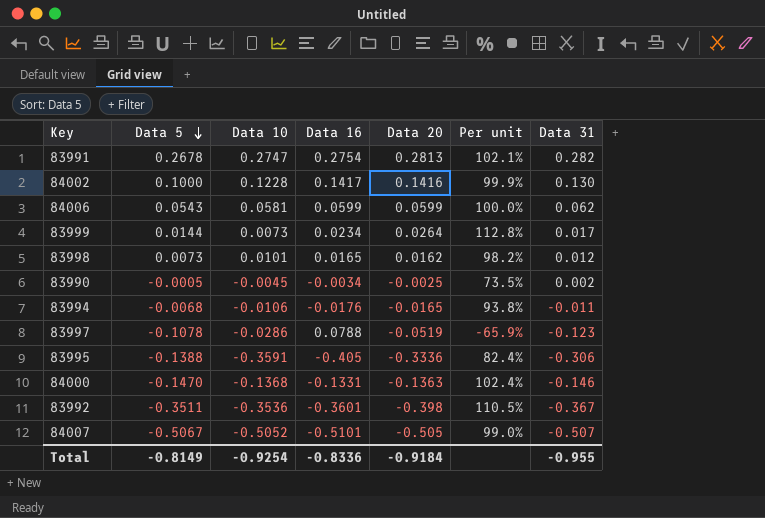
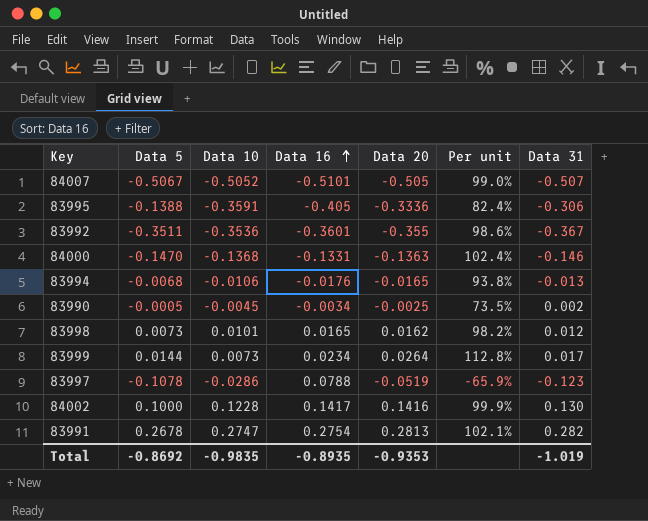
row order: Data 5 descending -> Data 16 ascending
row 84006: 0.0543 | 0.0581 | 0.0599 | 0.0599 | 100.0% | 0.062 -> none
83992 | Data 20: -0.398 -> -0.355
83992 | Per unit: 110.5% -> 98.6%
83994 | Data 31: -0.011 -> -0.013
Total | Data 5: -0.8149 -> -0.8692
Total | Data 10: -0.9254 -> -0.9835
Total | Data 16: -0.8336 -> -0.8935
Total | Data 20: -0.9184 -> -0.9353
Total | Data 31: -0.955 -> -1.019

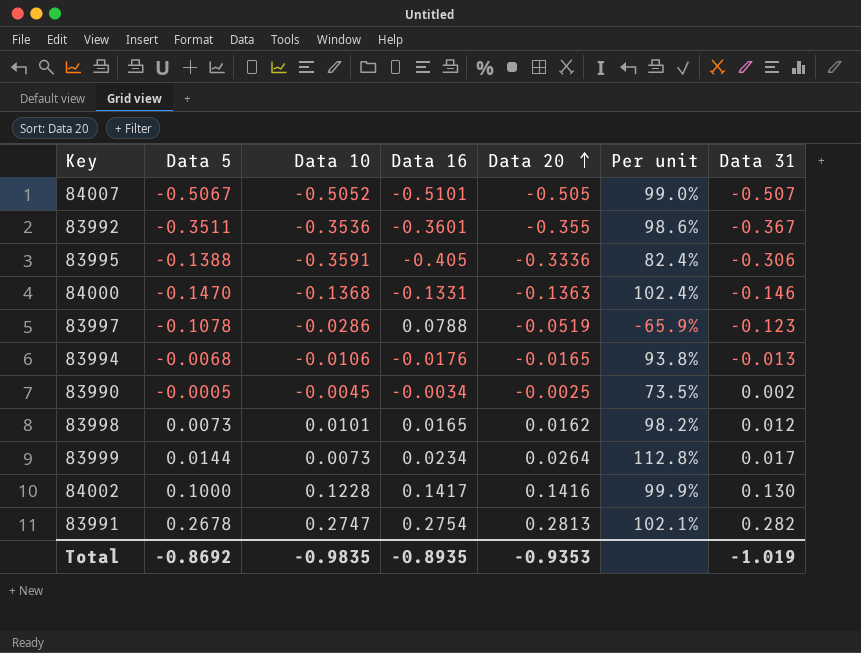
row order: Data 16 ascending -> Data 20 ascending

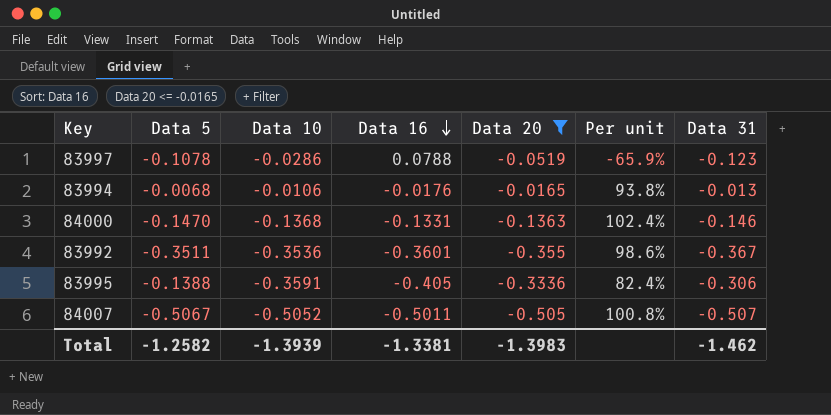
filter: none -> Data 20 <= -0.0165
row order: Data 20 ascending -> Data 16 descending
84007 | Data 16: -0.5101 -> -0.5011
84007 | Per unit: 99.0% -> 100.8%
Total | Data 5: -0.8692 -> -1.2582
Total | Data 10: -0.9835 -> -1.3939
Total | Data 16: -0.8935 -> -1.3381
Total | Data 20: -0.9353 -> -1.3983
Total | Data 31: -1.019 -> -1.462

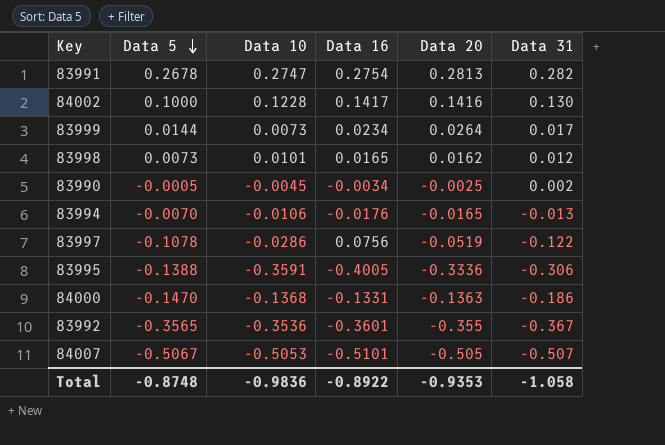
filter: Data 20 <= -0.0165 -> none
row order: Data 16 descending -> Data 5 descending
column Per unit | formula: [Data 20] / [Data 16] -> none
83994 | Data 5: -0.0068 -> -0.0070
83997 | Data 16: 0.0788 -> 0.0756
83997 | Data 31: -0.123 -> -0.122
83995 | Data 16: -0.405 -> -0.4005
84000 | Data 31: -0.146 -> -0.186
83992 | Data 5: -0.3511 -> -0.3565
84007 | Data 10: -0.5052 -> -0.5053
84007 | Data 16: -0.5011 -> -0.5101
Total | Data 5: -1.2582 -> -0.8748
Total | Data 10: -1.3939 -> -0.9836
Total | Data 16: -1.3381 -> -0.8922
Total | Data 20: -1.3983 -> -0.9353
Total | Data 31: -1.462 -> -1.058

